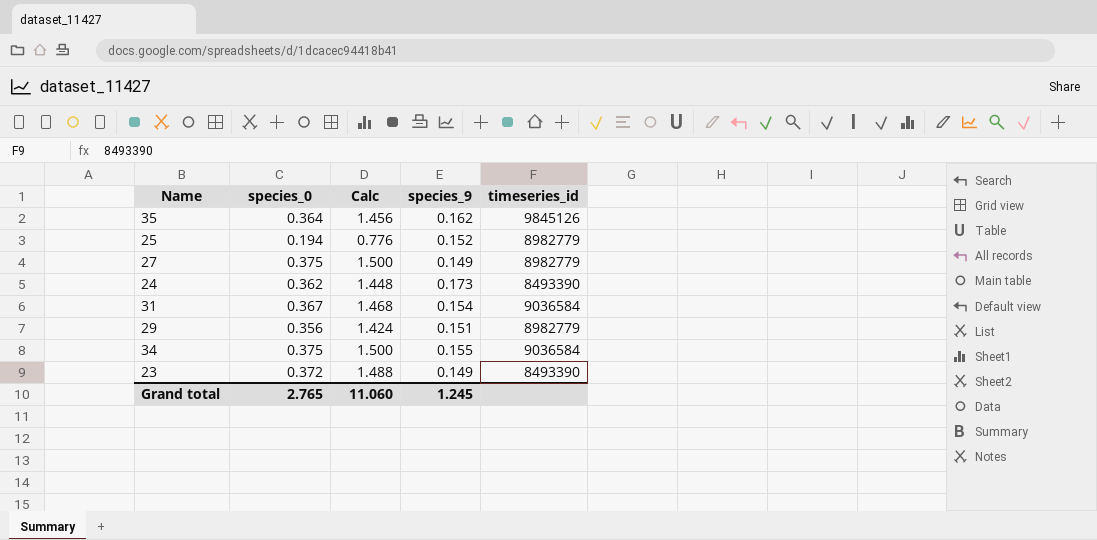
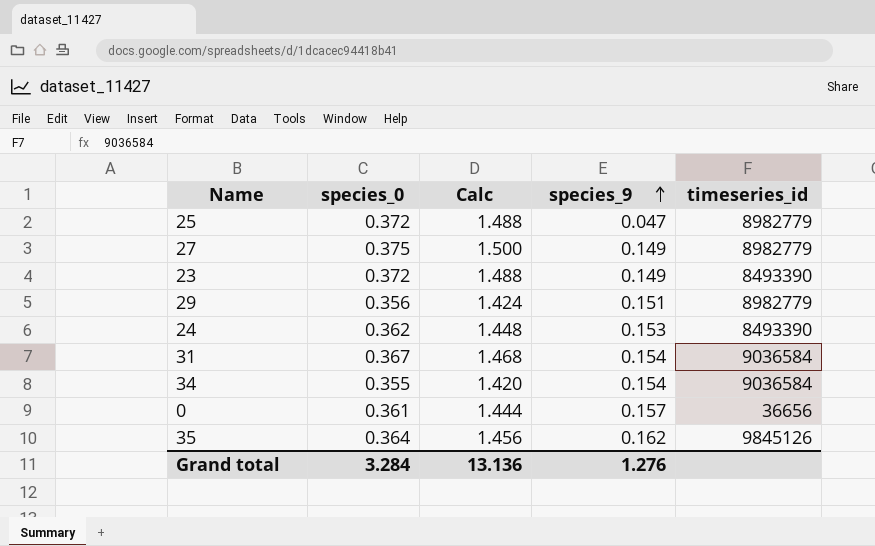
row order: none -> species_9 ascending
25 | species_0: 0.194 -> 0.372
25 | Calc: 0.776 -> 1.488
25 | species_9: 0.152 -> 0.047
24 | species_9: 0.173 -> 0.153
34 | species_0: 0.375 -> 0.355
34 | Calc: 1.500 -> 1.420
34 | species_9: 0.155 -> 0.154
row 0: none -> 0.361 | 1.444 | 0.157 | 36656
Grand total | species_0: 2.765 -> 3.284
Grand total | Calc: 11.060 -> 13.136
Grand total | species_9: 1.245 -> 1.276

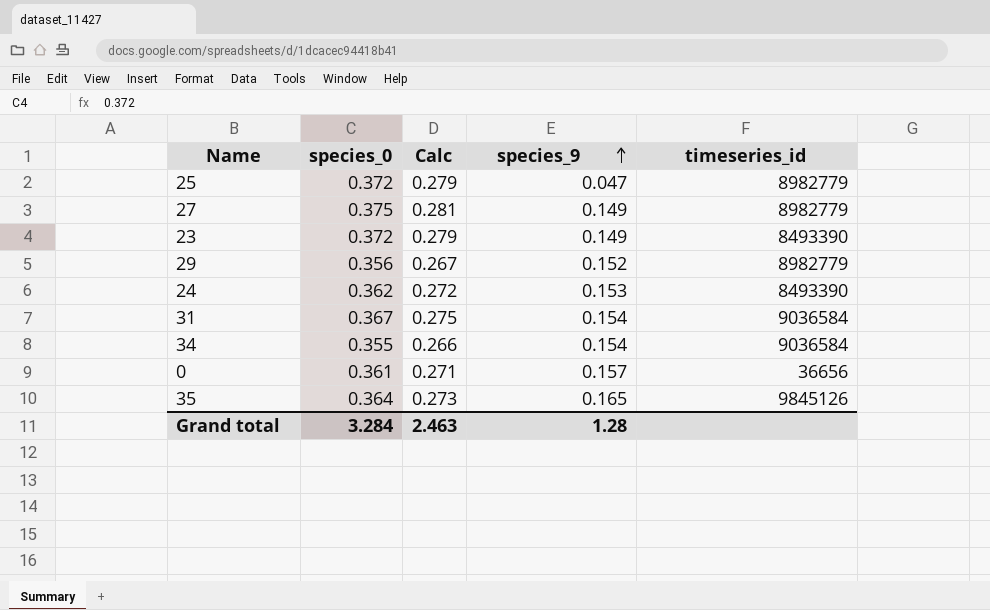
column Calc | formula: [species_0] * 4 -> [species_0] * 0.75
29 | species_9: 0.151 -> 0.152
35 | species_9: 0.162 -> 0.165
Grand total | Calc: 13.136 -> 2.463
Grand total | species_9: 1.276 -> 1.28

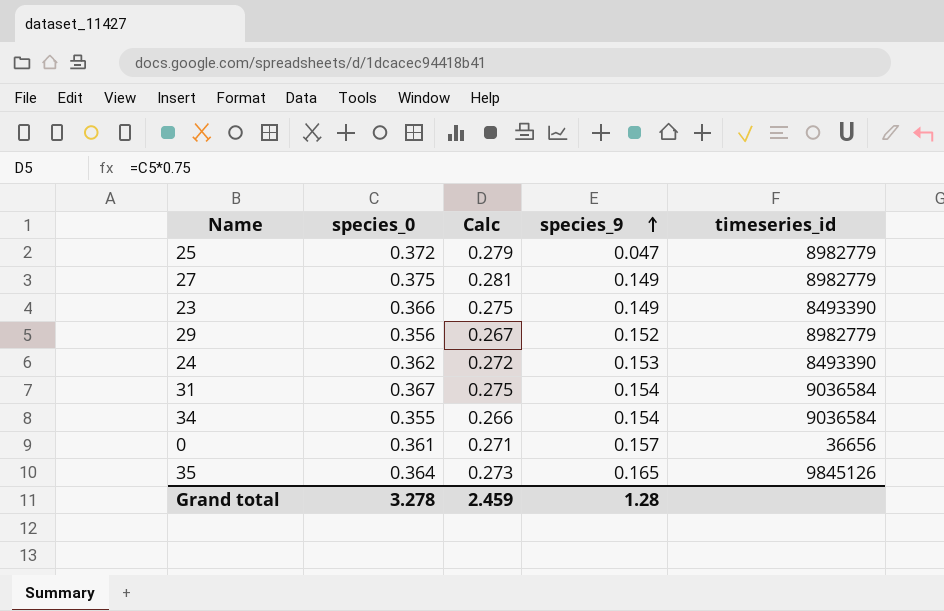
23 | species_0: 0.372 -> 0.366
23 | Calc: 0.279 -> 0.275
Grand total | species_0: 3.284 -> 3.278
Grand total | Calc: 2.463 -> 2.459

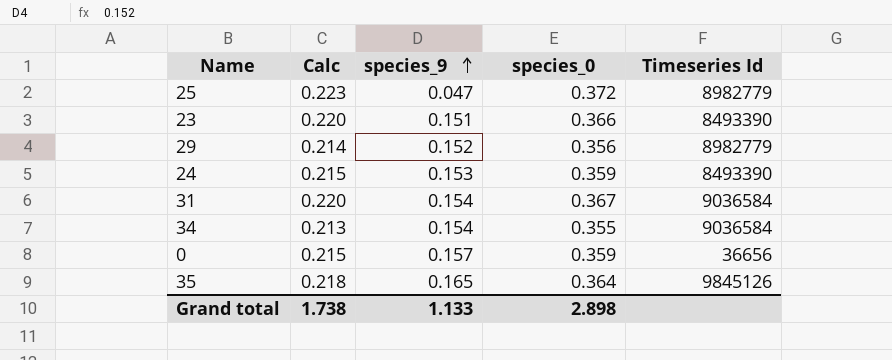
column Calc | formula: [species_0] * 0.75 -> [species_0] * 0.6
column species_0 | position: 2 -> 4
column name: timeseries_id -> Timeseries Id
row 27: 0.375 | 0.281 | 0.149 | 8982779 -> none
23 | species_9: 0.149 -> 0.151
24 | species_0: 0.362 -> 0.359
0 | species_0: 0.361 -> 0.359
Grand total | Calc: 2.459 -> 1.738
Grand total | species_9: 1.28 -> 1.133
Grand total | species_0: 3.278 -> 2.898

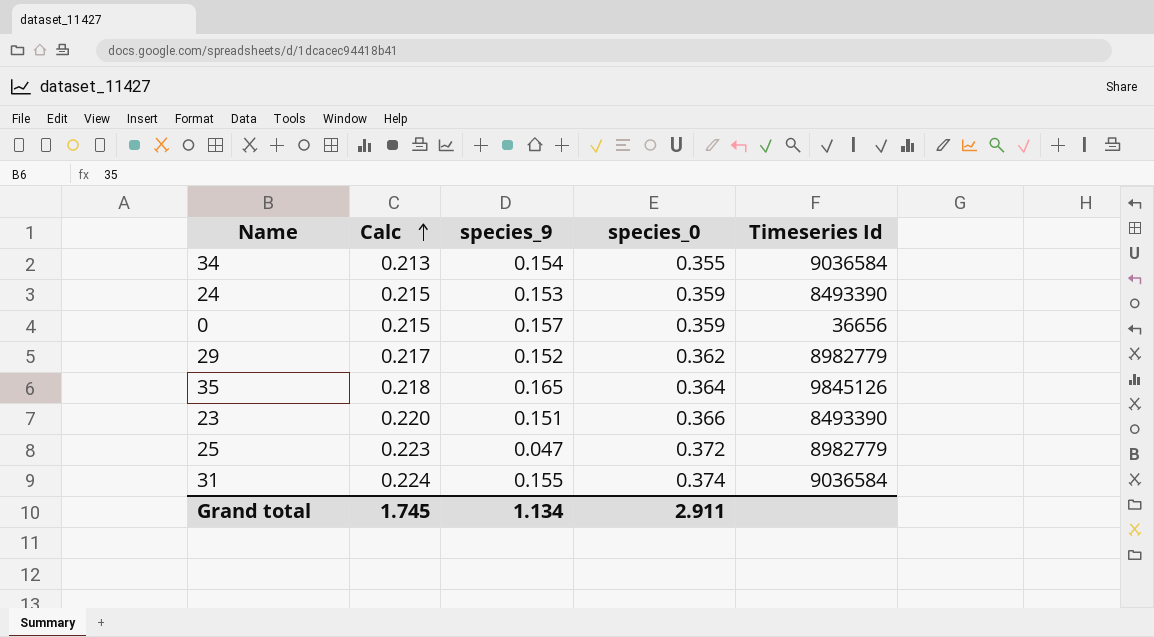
row order: species_9 ascending -> Calc ascending
29 | Calc: 0.214 -> 0.217
29 | species_0: 0.356 -> 0.362
31 | Calc: 0.220 -> 0.224
31 | species_9: 0.154 -> 0.155
31 | species_0: 0.367 -> 0.374
Grand total | Calc: 1.738 -> 1.745
Grand total | species_9: 1.133 -> 1.134
Grand total | species_0: 2.898 -> 2.911

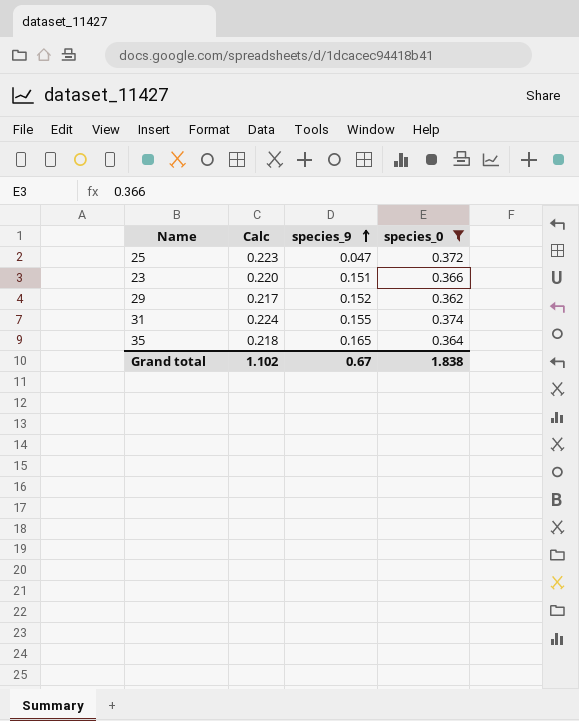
filter: none -> species_0 >= 0.362
row order: Calc ascending -> species_9 ascending
column Timeseries Id | position: 5 -> none
Grand total | Calc: 1.745 -> 1.102
Grand total | species_9: 1.134 -> 0.67
Grand total | species_0: 2.911 -> 1.838

